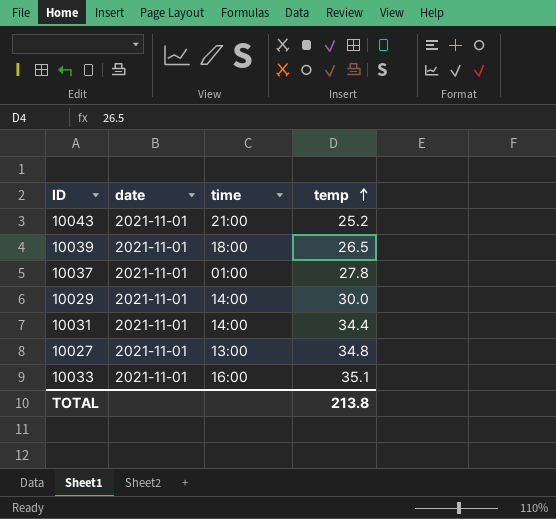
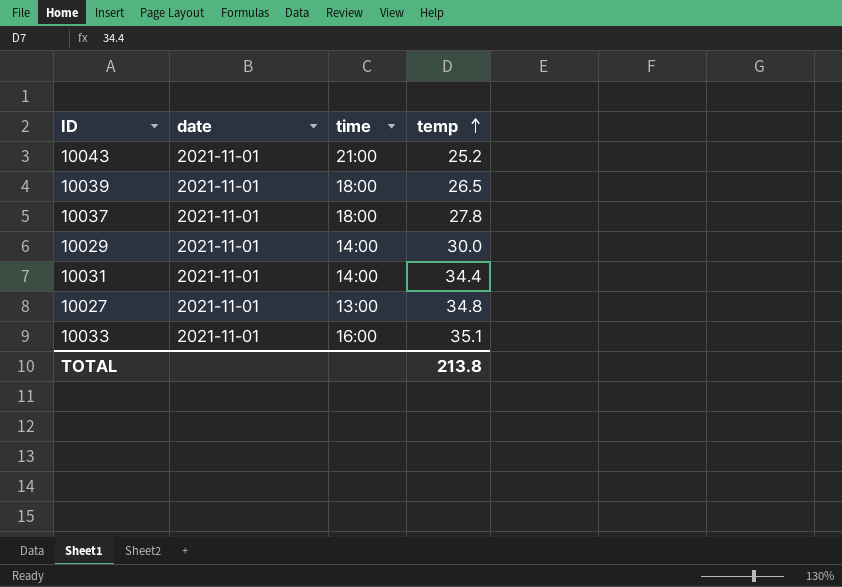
10037 | time: 01:00 -> 18:00

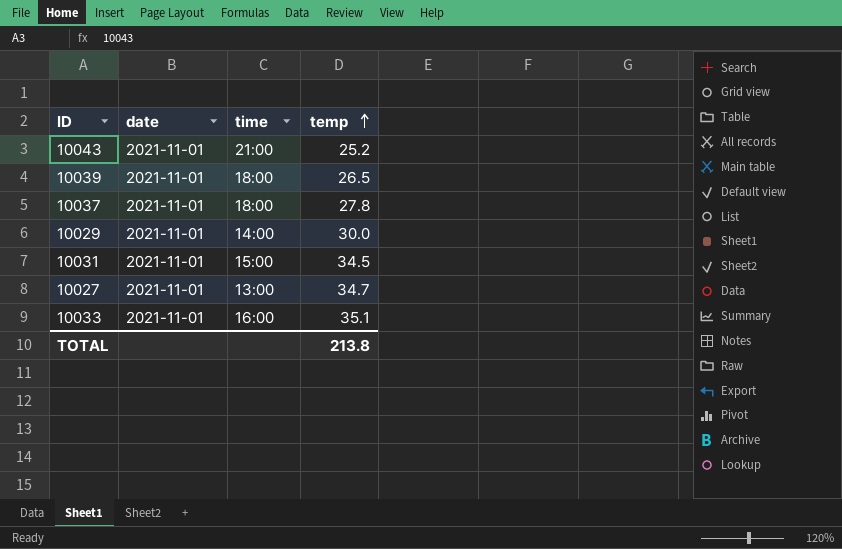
10031 | time: 14:00 -> 15:00
10031 | temp: 34.4 -> 34.5
10027 | temp: 34.8 -> 34.7

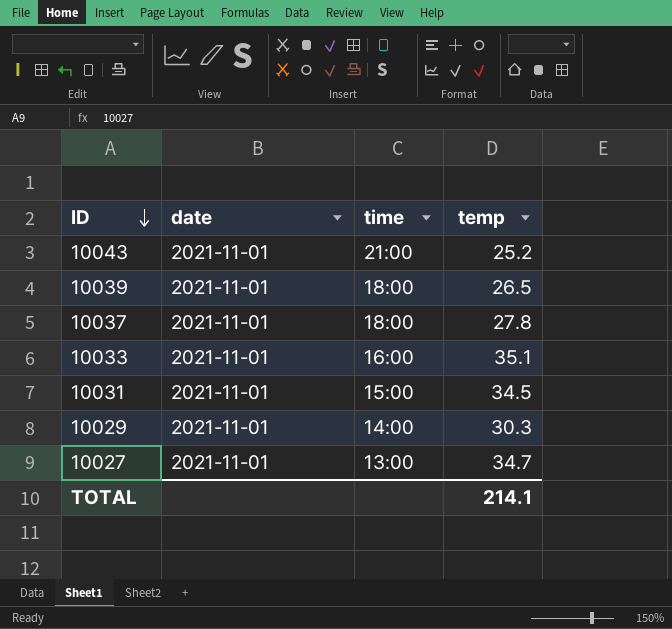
row order: temp ascending -> ID descending
10029 | temp: 30.0 -> 30.3
TOTAL | temp: 213.8 -> 214.1

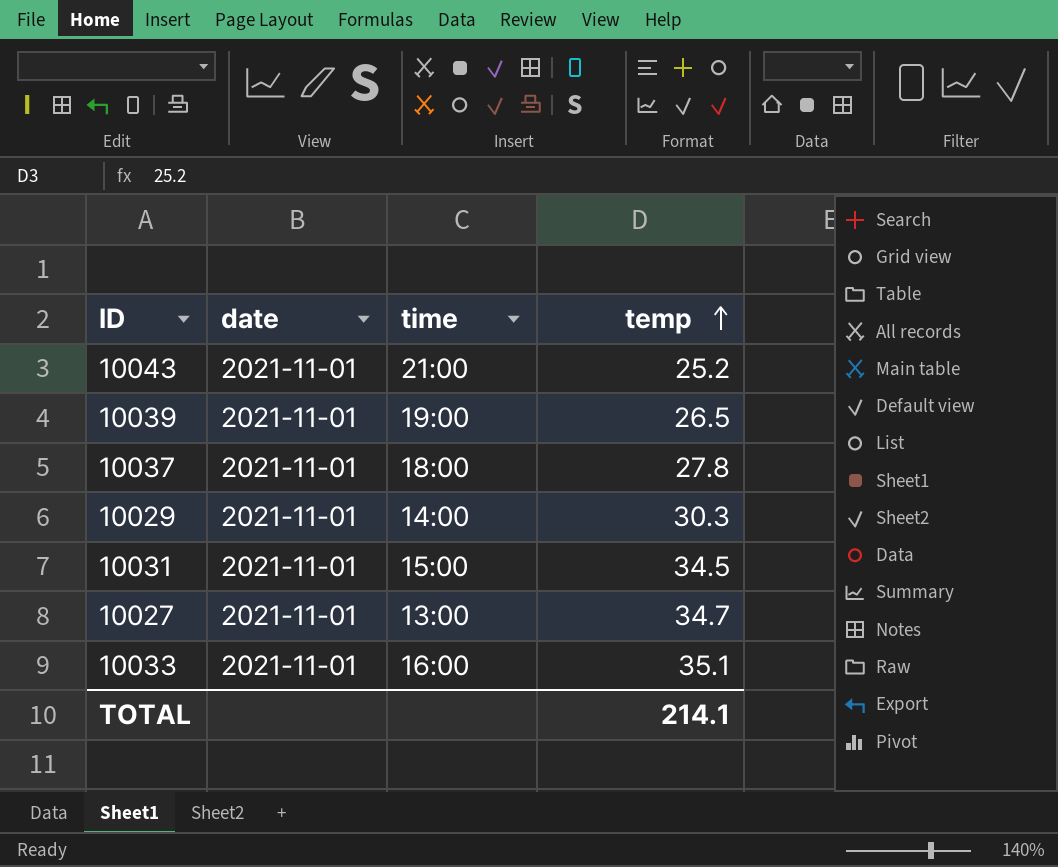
row order: ID descending -> temp ascending
10039 | time: 18:00 -> 19:00

